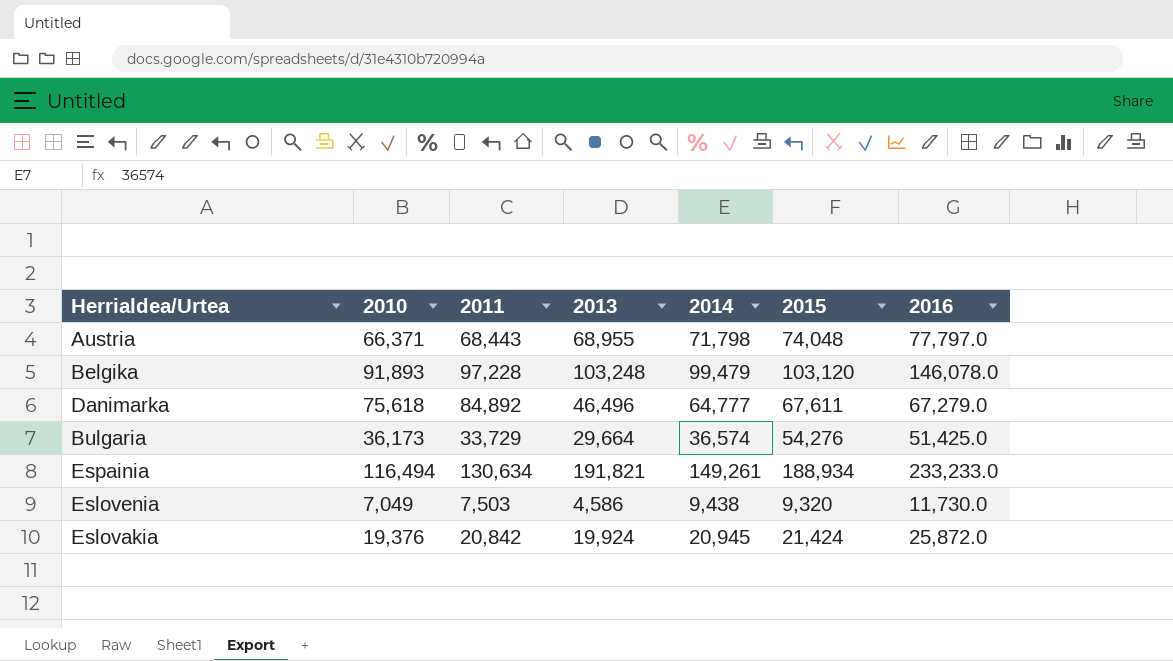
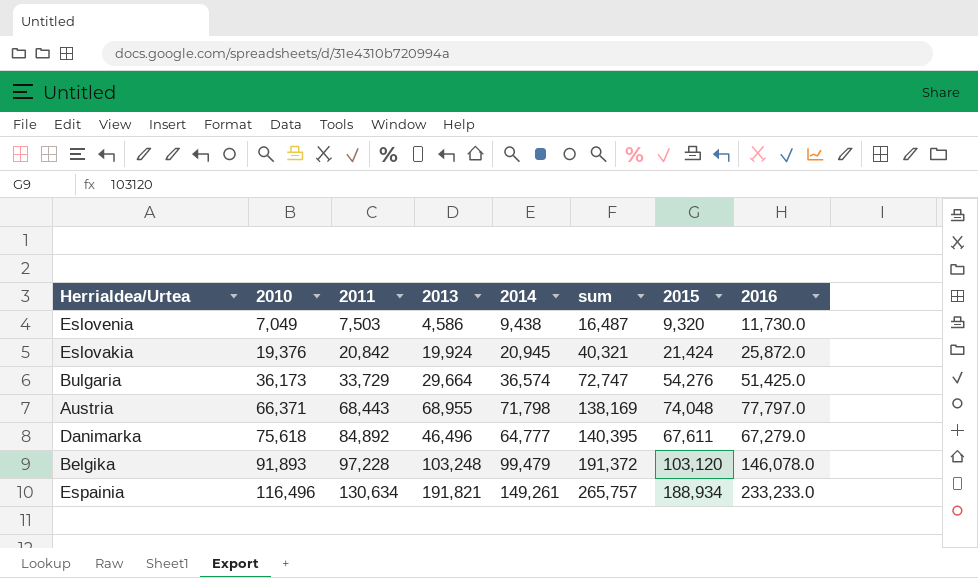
row order: none -> 2010 ascending
column sum | formula: none -> [2010] + [2014]
Espainia | 2010: 116,494 -> 116,496

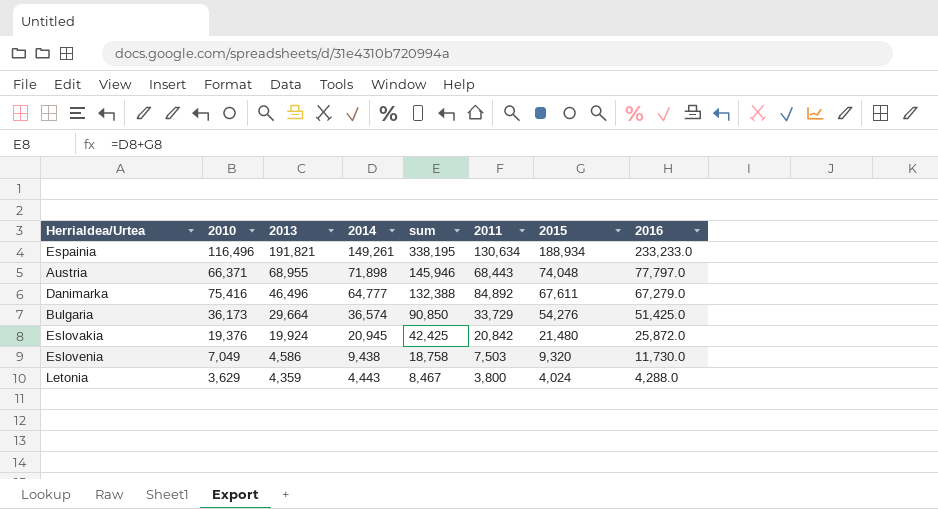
row order: 2010 ascending -> 2013 descending
column sum | formula: [2010] + [2014] -> [2014] + [2015]
column 2011 | position: 3 -> 6
row Belgika: 91,893 | 97,228 | 103,248 | 99,479 | 191,372 | 103,120 | 146,078.0 -> none
Austria | 2014: 71,798 -> 71,898
Danimarka | 2010: 75,618 -> 75,416
Eslovakia | 2015: 21,424 -> 21,480
row Letonia: none -> 3,629 | 4,359 | 4,443 | 8,467 | 3,800 | 4,024 | 4,288.0

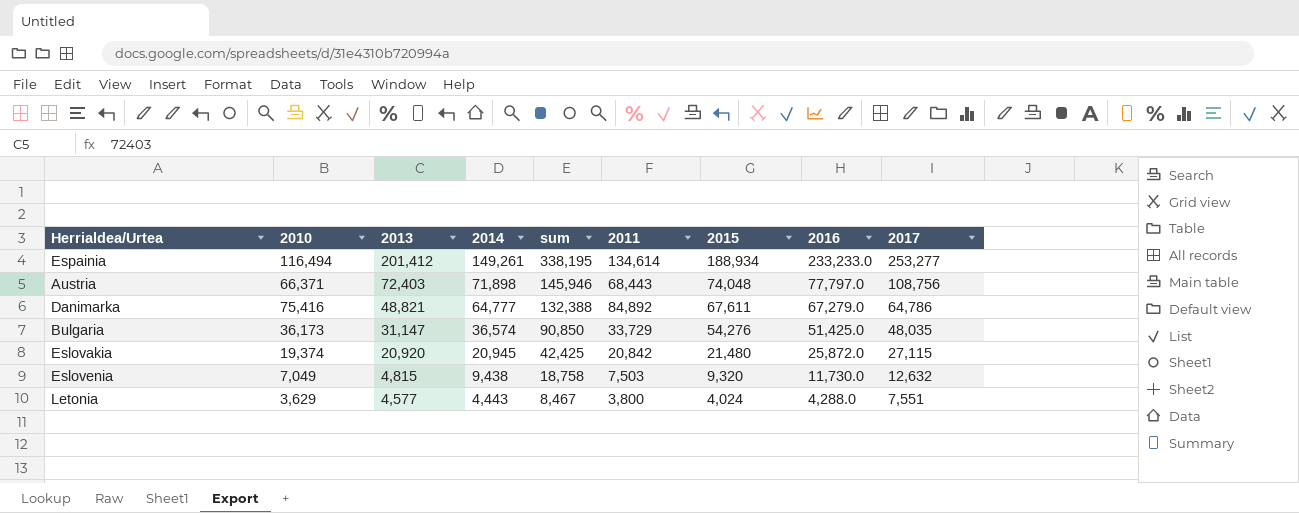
column 2017 | position: none -> 9
Espainia | 2010: 116,496 -> 116,494
Espainia | 2013: 191,821 -> 201,412
Espainia | 2011: 130,634 -> 134,614
Austria | 2013: 68,955 -> 72,403
Danimarka | 2013: 46,496 -> 48,821
Bulgaria | 2013: 29,664 -> 31,147
Eslovakia | 2010: 19,376 -> 19,374
Eslovakia | 2013: 19,924 -> 20,920
Eslovenia | 2013: 4,586 -> 4,815
Letonia | 2013: 4,359 -> 4,577

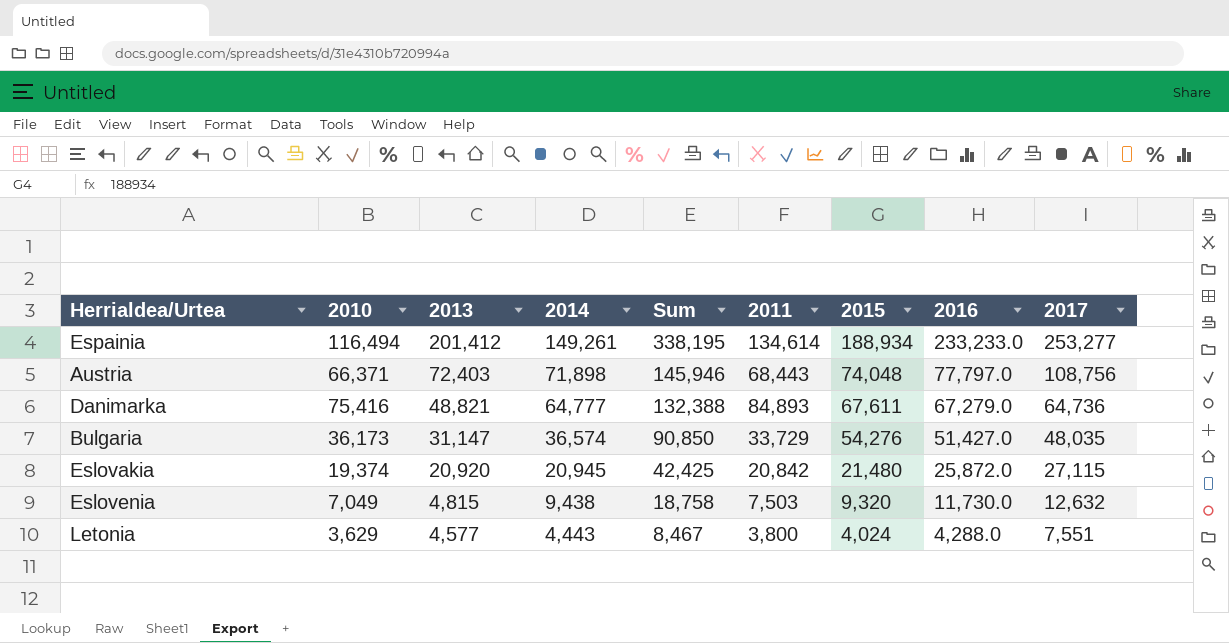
column name: sum -> Sum
Danimarka | 2011: 84,892 -> 84,893
Danimarka | 2017: 64,786 -> 64,736
Bulgaria | 2016: 51,425.0 -> 51,427.0

